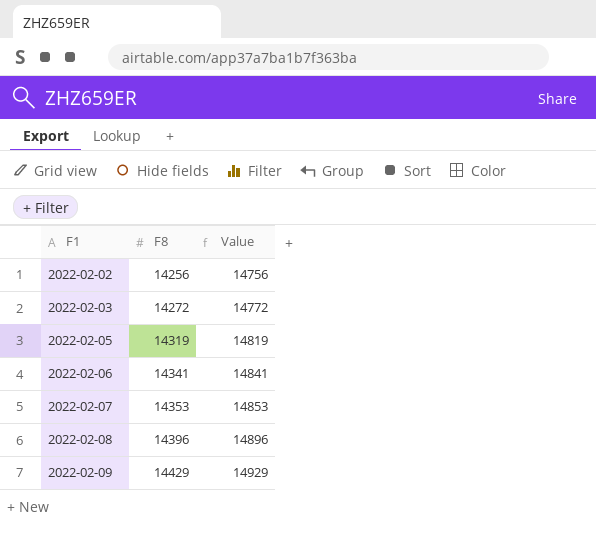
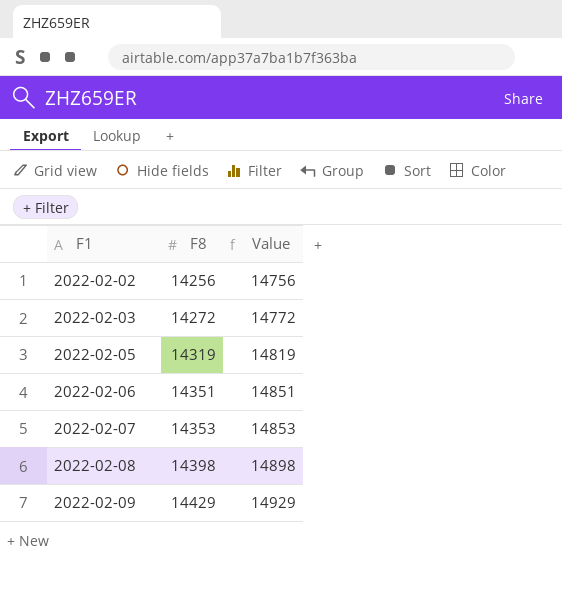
2022-02-06 | F8: 14341 -> 14351
2022-02-06 | Value: 14841 -> 14851
2022-02-08 | F8: 14396 -> 14398
2022-02-08 | Value: 14896 -> 14898

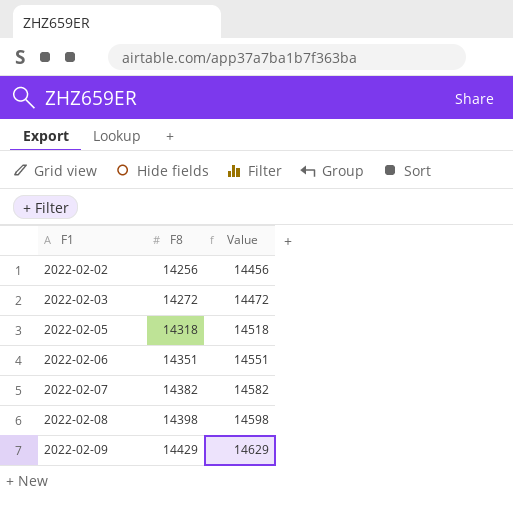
column Value | formula: [F8] + 500 -> [F8] + 200
2022-02-05 | F8: 14319 -> 14318
2022-02-07 | F8: 14353 -> 14382

